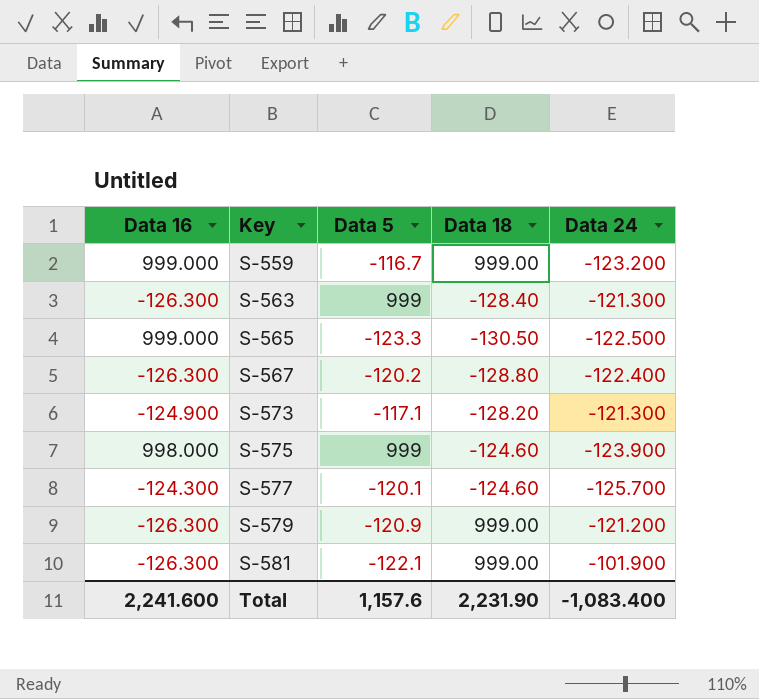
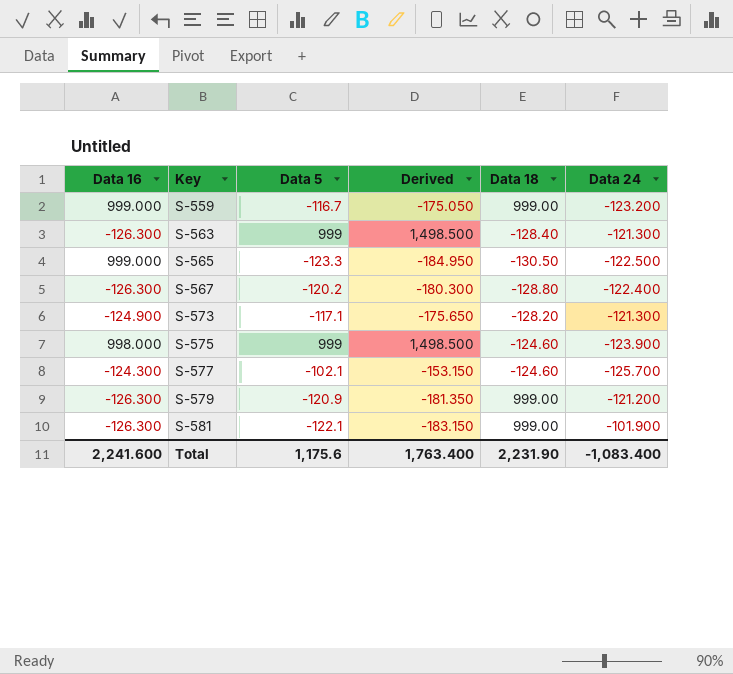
column Derived | formula: none -> [Data 5] * 1.5
S-577 | Data 5: -120.1 -> -102.1
Total | Data 5: 1,157.6 -> 1,175.6

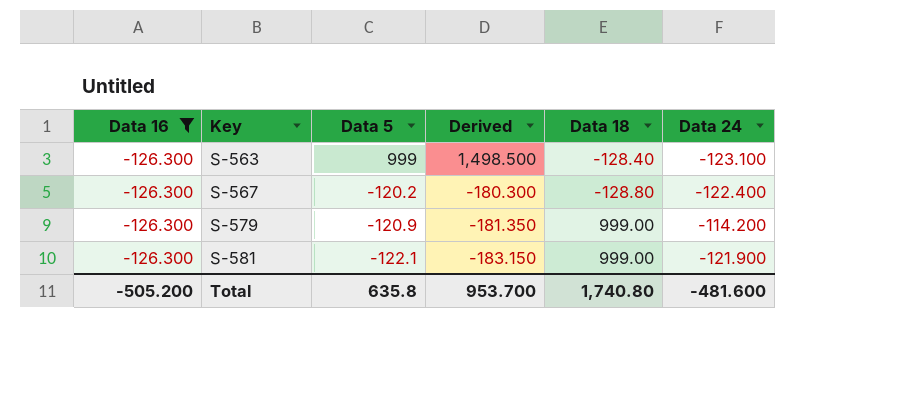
filter: none -> Data 16 = -126.300
S-563 | Data 24: -121.300 -> -123.100
S-579 | Data 24: -121.200 -> -114.200
S-581 | Data 24: -101.900 -> -121.900
Total | Data 16: 2,241.600 -> -505.200
Total | Data 5: 1,175.6 -> 635.8
Total | Derived: 1,763.400 -> 953.700
Total | Data 18: 2,231.90 -> 1,740.80
Total | Data 24: -1,083.400 -> -481.600

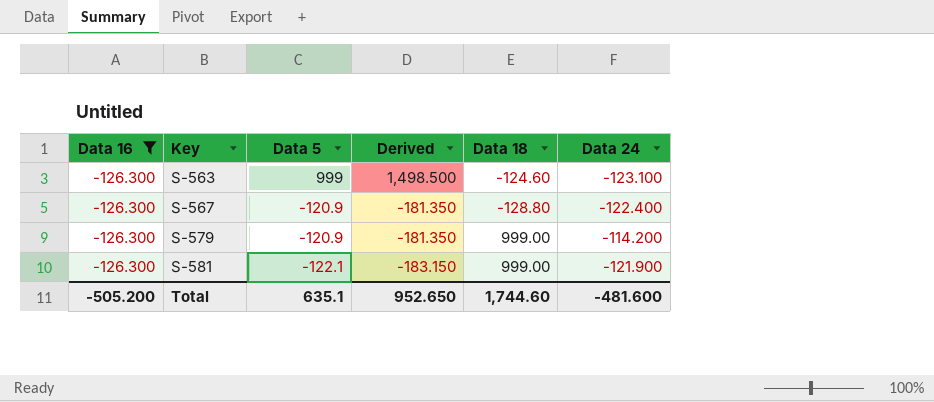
S-563 | Data 18: -128.40 -> -124.60
S-567 | Data 5: -120.2 -> -120.9
S-567 | Derived: -180.300 -> -181.350
Total | Data 5: 635.8 -> 635.1
Total | Derived: 953.700 -> 952.650
Total | Data 18: 1,740.80 -> 1,744.60

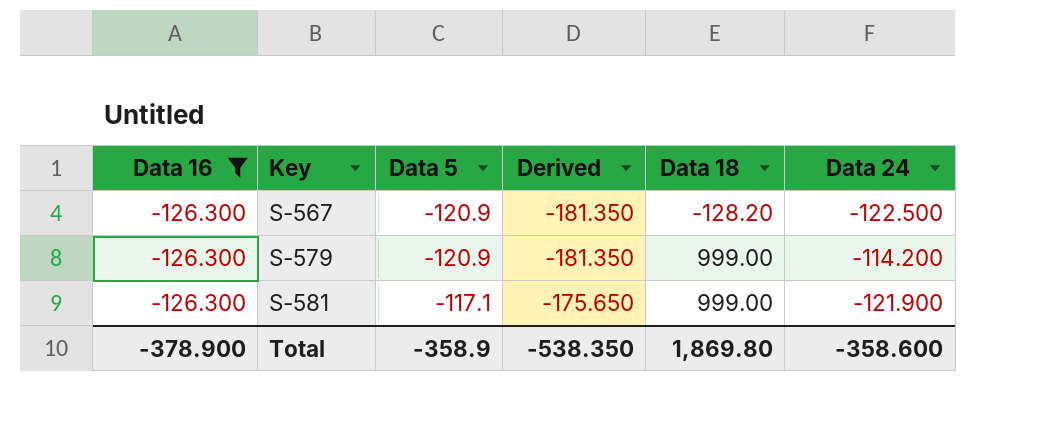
row S-563: -126.300 | 999 | 1,498.500 | -124.60 | -123.100 -> none
S-567 | Data 18: -128.80 -> -128.20
S-567 | Data 24: -122.400 -> -122.500
S-581 | Data 5: -122.1 -> -117.1
S-581 | Derived: -183.150 -> -175.650
Total | Data 16: -505.200 -> -378.900
Total | Data 5: 635.1 -> -358.9
Total | Derived: 952.650 -> -538.350
Total | Data 18: 1,744.60 -> 1,869.80
Total | Data 24: -481.600 -> -358.600

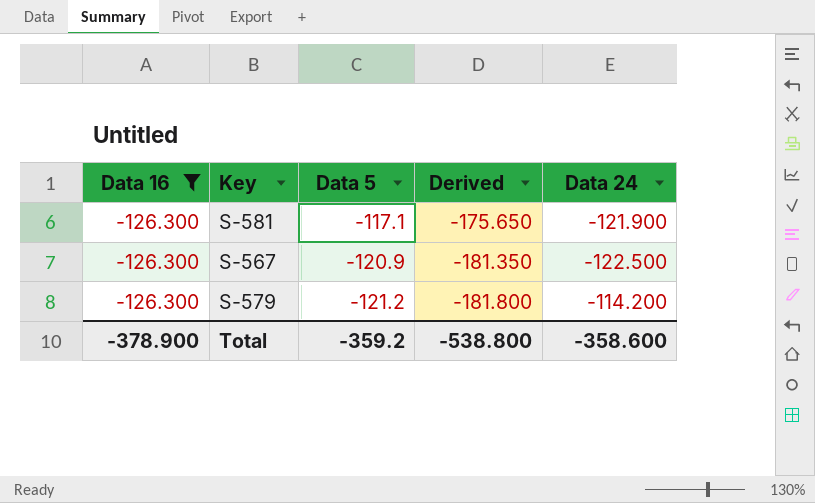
row order: Key ascending -> Data 5 descending
column Data 18 | position: 5 -> none
S-579 | Data 5: -120.9 -> -121.2
S-579 | Derived: -181.350 -> -181.800
Total | Data 5: -358.9 -> -359.2
Total | Derived: -538.350 -> -538.800

